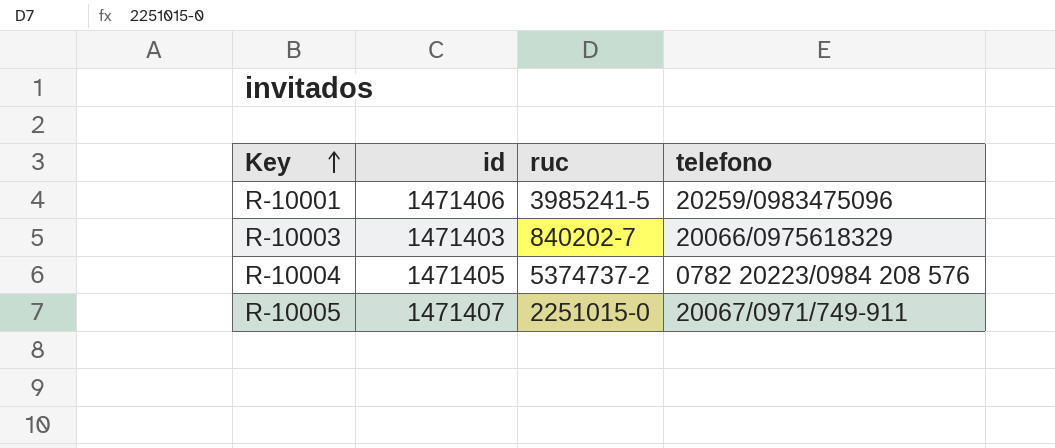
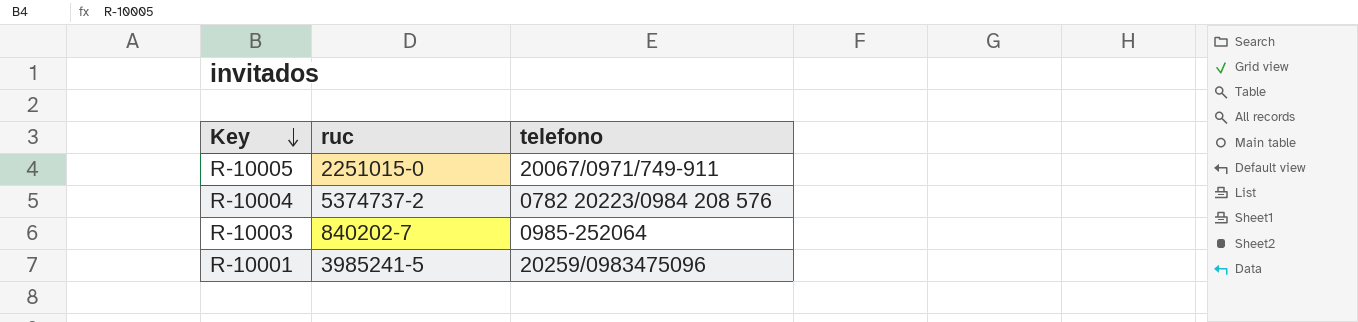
row order: Key ascending -> Key descending
column id | position: 2 -> none
R-10003 | telefono: 20066/0975618329 -> 0985-252064

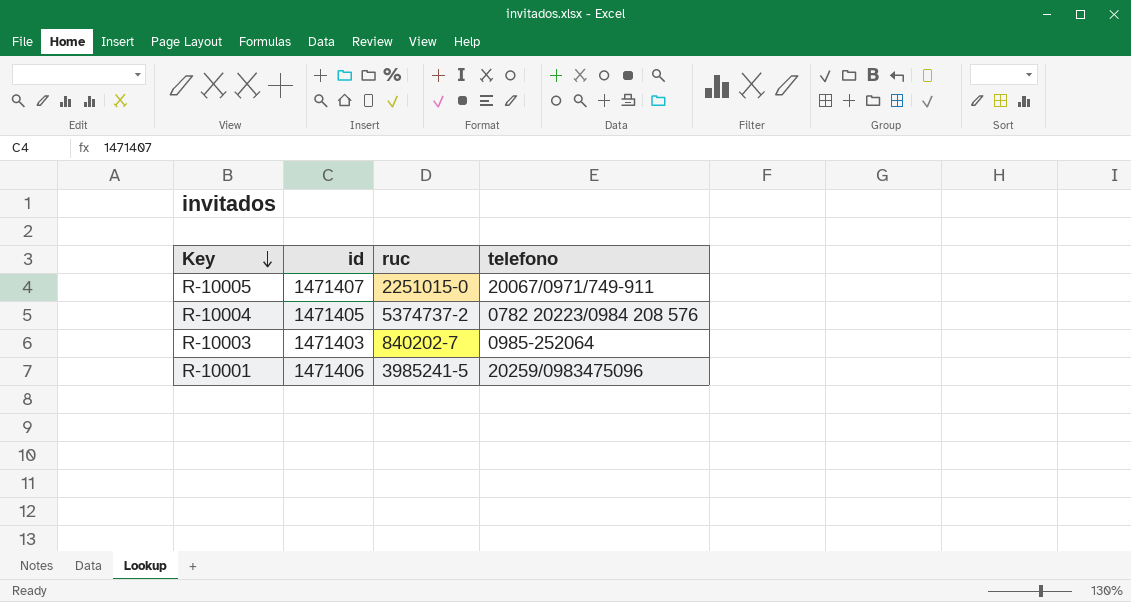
column id | position: none -> 2

